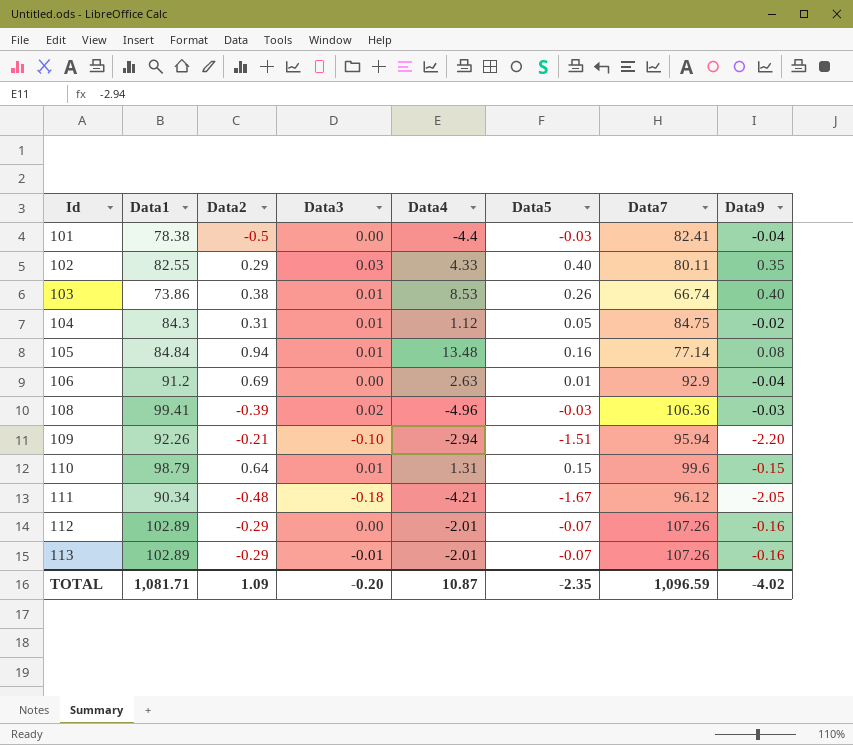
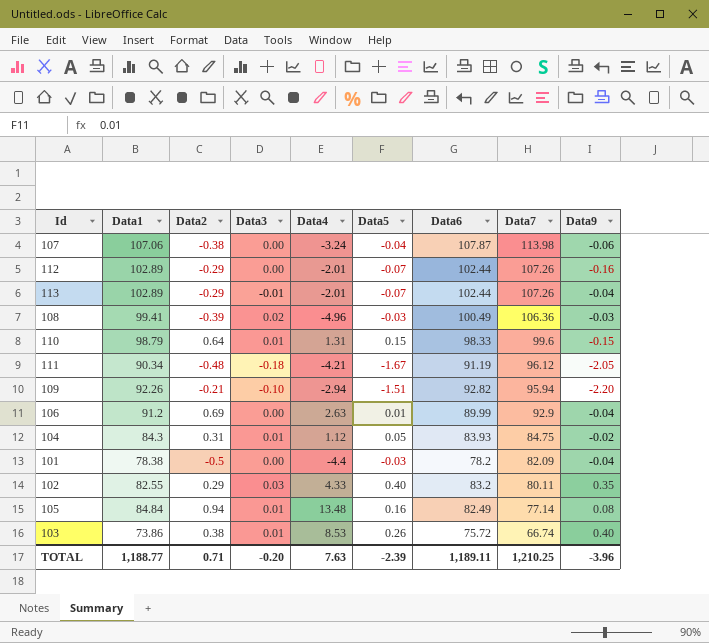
row order: Id ascending -> Data7 descending
column Data6 | position: none -> 7
row 107: none -> 107.06 | -0.38 | 0.00 | -3.24 | -0.04 | 107.87 | 113.98 | -0.06
113 | Data9: -0.16 -> -0.04
101 | Data7: 82.41 -> 82.09
TOTAL | Data1: 1,081.71 -> 1,188.77
TOTAL | Data2: 1.09 -> 0.71
TOTAL | Data4: 10.87 -> 7.63
TOTAL | Data5: -2.35 -> -2.39
TOTAL | Data7: 1,096.59 -> 1,210.25
TOTAL | Data9: -4.02 -> -3.96

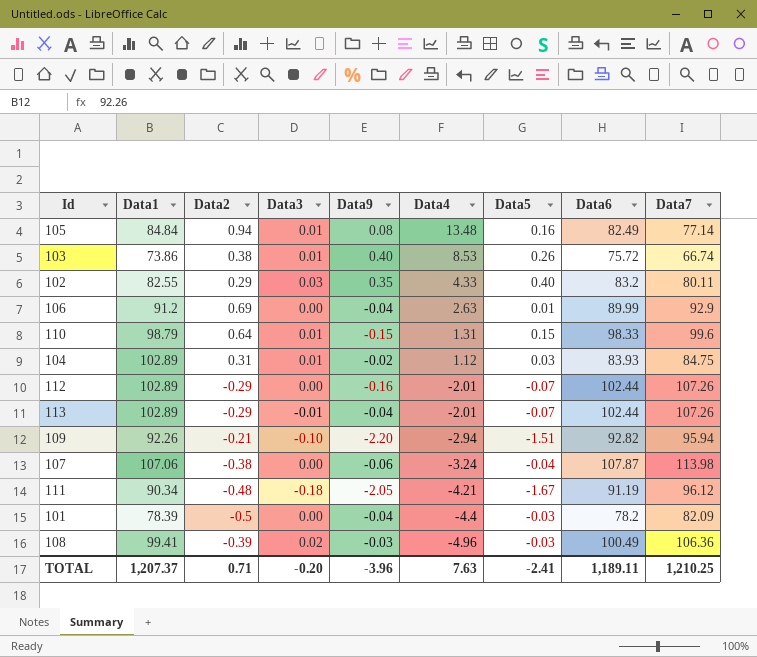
row order: Data7 descending -> Data4 descending
column Data9 | position: 9 -> 5
104 | Data1: 84.3 -> 102.89
104 | Data5: 0.05 -> 0.03
101 | Data1: 78.38 -> 78.39
TOTAL | Data1: 1,188.77 -> 1,207.37
TOTAL | Data5: -2.39 -> -2.41

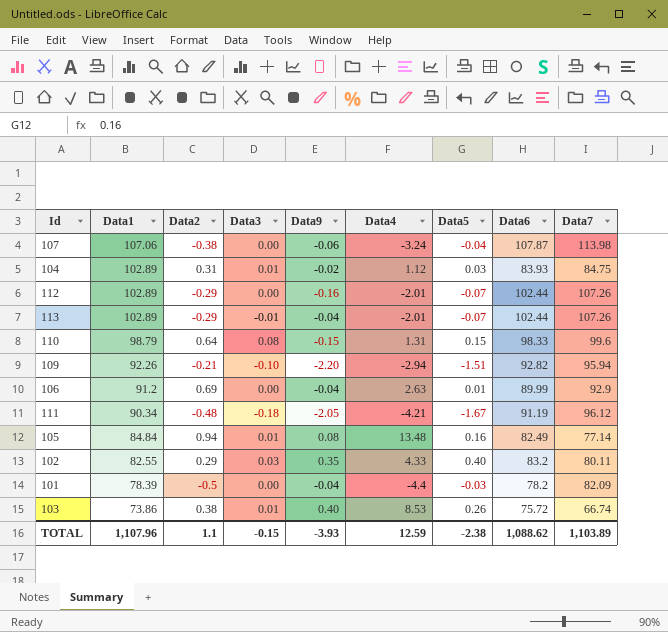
row order: Data4 descending -> Data1 descending
row 108: 99.41 | -0.39 | 0.02 | -0.03 | -4.96 | -0.03 | 100.49 | 106.36 -> none
110 | Data3: 0.01 -> 0.08
TOTAL | Data1: 1,207.37 -> 1,107.96
TOTAL | Data2: 0.71 -> 1.1
TOTAL | Data3: -0.20 -> -0.15
TOTAL | Data9: -3.96 -> -3.93
TOTAL | Data4: 7.63 -> 12.59
TOTAL | Data5: -2.41 -> -2.38
TOTAL | Data6: 1,189.11 -> 1,088.62
TOTAL | Data7: 1,210.25 -> 1,103.89

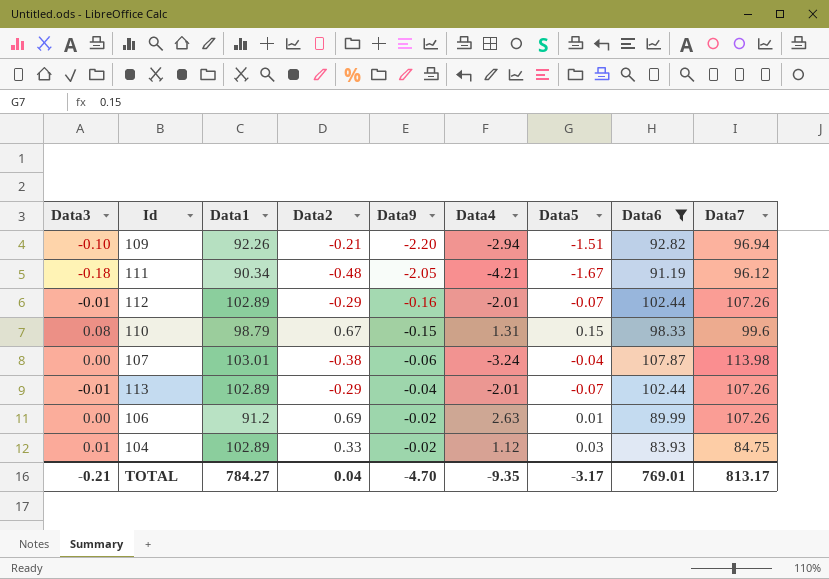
filter: none -> Data6 >= 83.93
row order: Data1 descending -> Data9 ascending
column Data3 | position: 4 -> 1
109 | Data7: 95.94 -> 96.94
112 | Data3: 0.00 -> -0.01
110 | Data2: 0.64 -> 0.67
107 | Data1: 107.06 -> 103.01
106 | Data9: -0.04 -> -0.02
106 | Data7: 92.9 -> 107.26
104 | Data2: 0.31 -> 0.33
TOTAL | Data3: -0.15 -> -0.21
TOTAL | Data1: 1,107.96 -> 784.27
TOTAL | Data2: 1.1 -> 0.04
TOTAL | Data9: -3.93 -> -4.70
TOTAL | Data4: 12.59 -> -9.35
TOTAL | Data5: -2.38 -> -3.17
TOTAL | Data6: 1,088.62 -> 769.01
TOTAL | Data7: 1,103.89 -> 813.17

